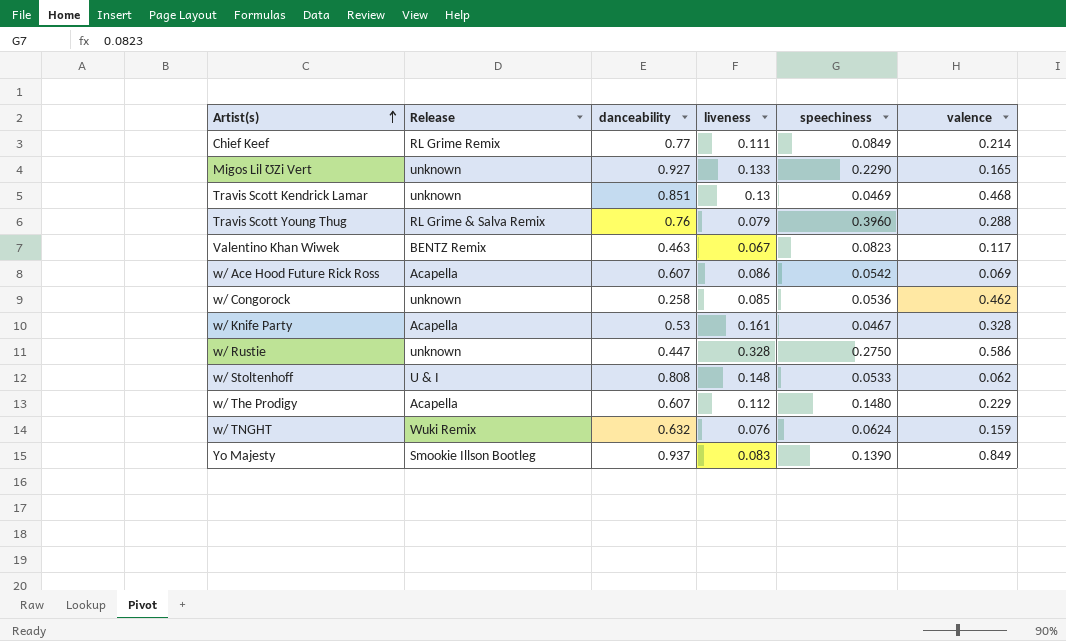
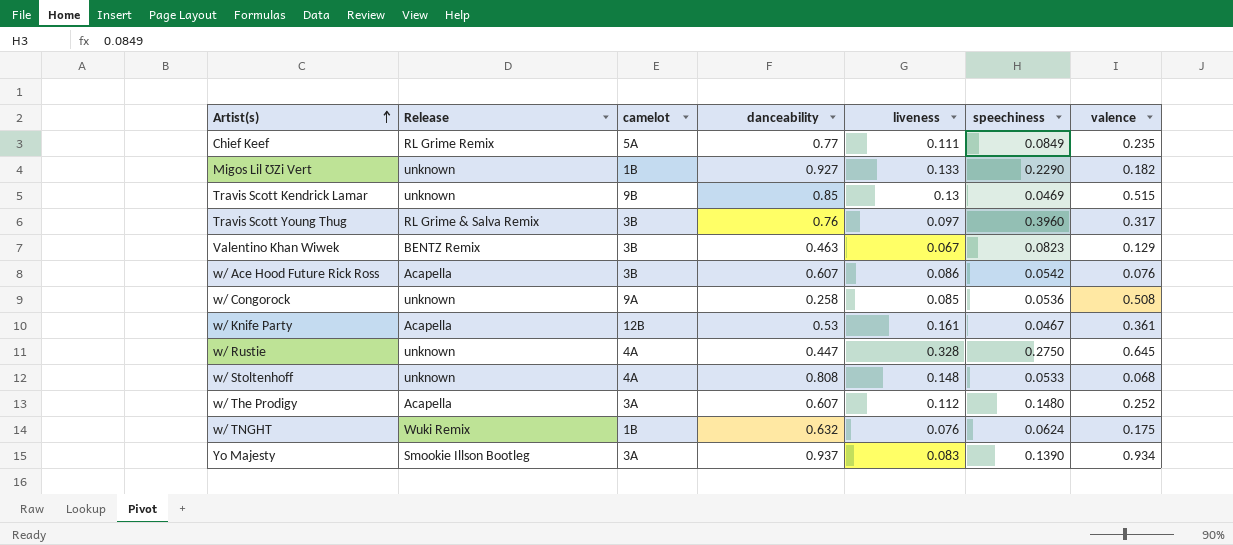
column camelot | position: none -> 3
Chief Keef | valence: 0.214 -> 0.235
Migos Lil ƱZi Vert | valence: 0.165 -> 0.182
Travis Scott Kendrick Lamar | danceability: 0.851 -> 0.85
Travis Scott Kendrick Lamar | valence: 0.468 -> 0.515
Travis Scott Young Thug | liveness: 0.079 -> 0.097
Travis Scott Young Thug | valence: 0.288 -> 0.317
Valentino Khan Wiwek | valence: 0.117 -> 0.129
w/ Ace Hood Future Rick Ross | valence: 0.069 -> 0.076
w/ Congorock | valence: 0.462 -> 0.508
w/ Knife Party | valence: 0.328 -> 0.361
w/ Rustie | valence: 0.586 -> 0.645
w/ Stoltenhoff | Release: U & I -> unknown
w/ Stoltenhoff | valence: 0.062 -> 0.068
w/ The Prodigy | valence: 0.229 -> 0.252
w/ TNGHT | valence: 0.159 -> 0.175
Yo Majesty | valence: 0.849 -> 0.934

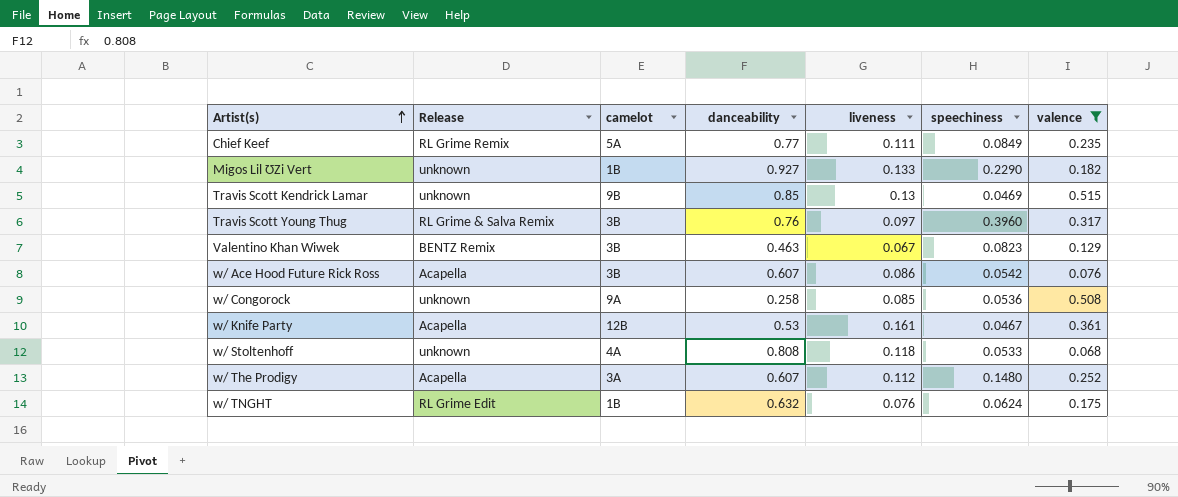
filter: none -> valence <= 0.515
w/ Stoltenhoff | liveness: 0.148 -> 0.118
w/ TNGHT | Release: Wuki Remix -> RL Grime Edit

